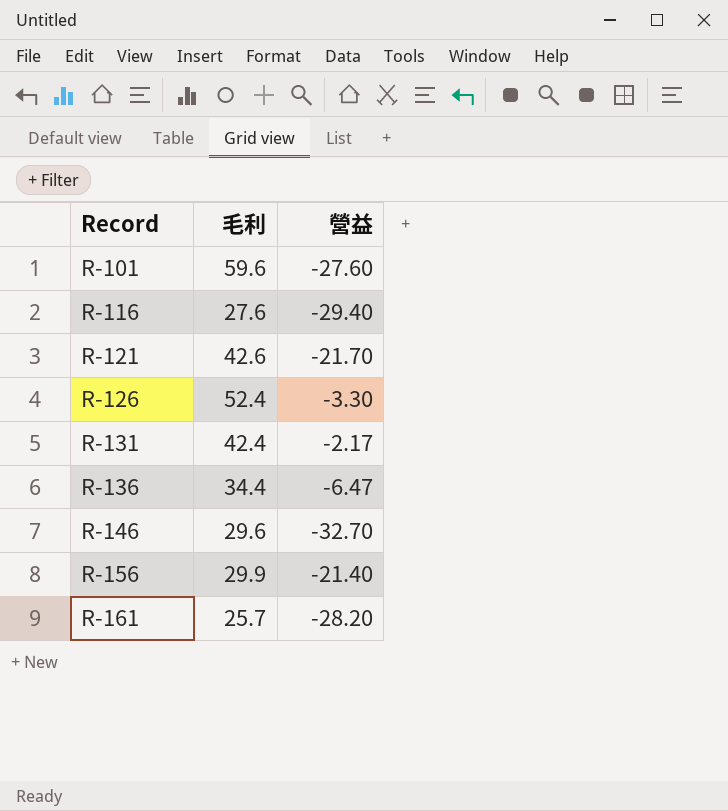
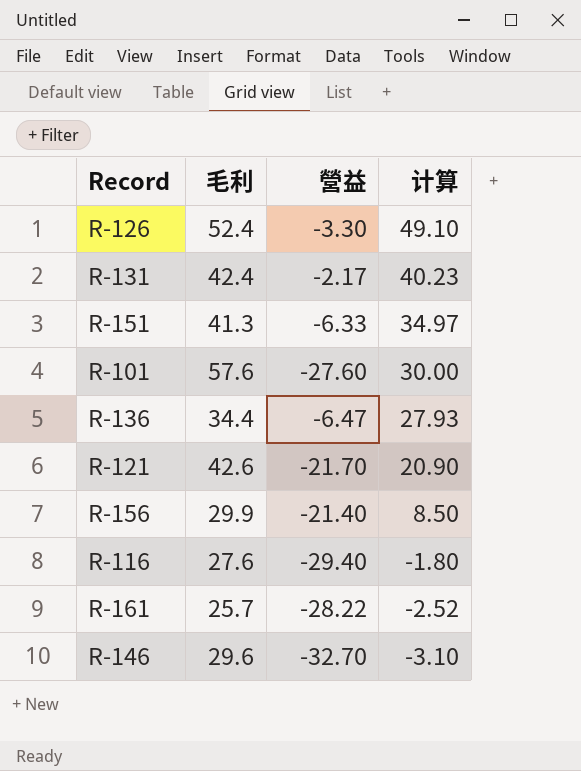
row order: Record ascending -> 计算 descending
column 计算 | formula: none -> [毛利] + [營益]
row R-151: none -> 41.3 | -6.33 | 34.97
R-101 | 毛利: 59.6 -> 57.6
R-161 | 營益: -28.20 -> -28.22

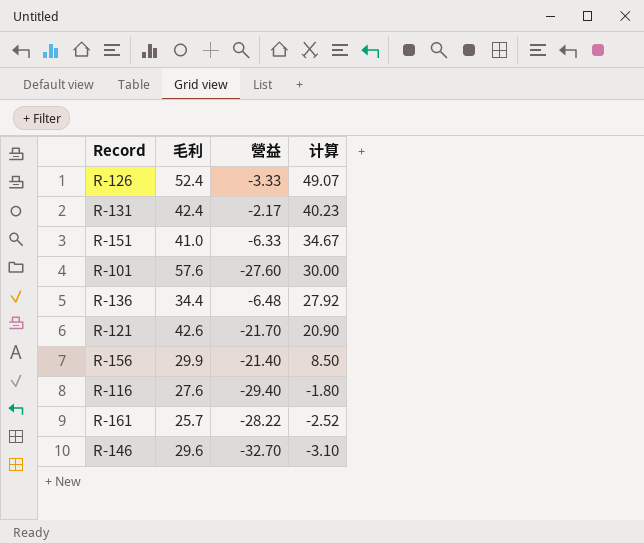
R-126 | 營益: -3.30 -> -3.33
R-126 | 计算: 49.10 -> 49.07
R-151 | 毛利: 41.3 -> 41.0
R-151 | 计算: 34.97 -> 34.67
R-136 | 營益: -6.47 -> -6.48
R-136 | 计算: 27.93 -> 27.92

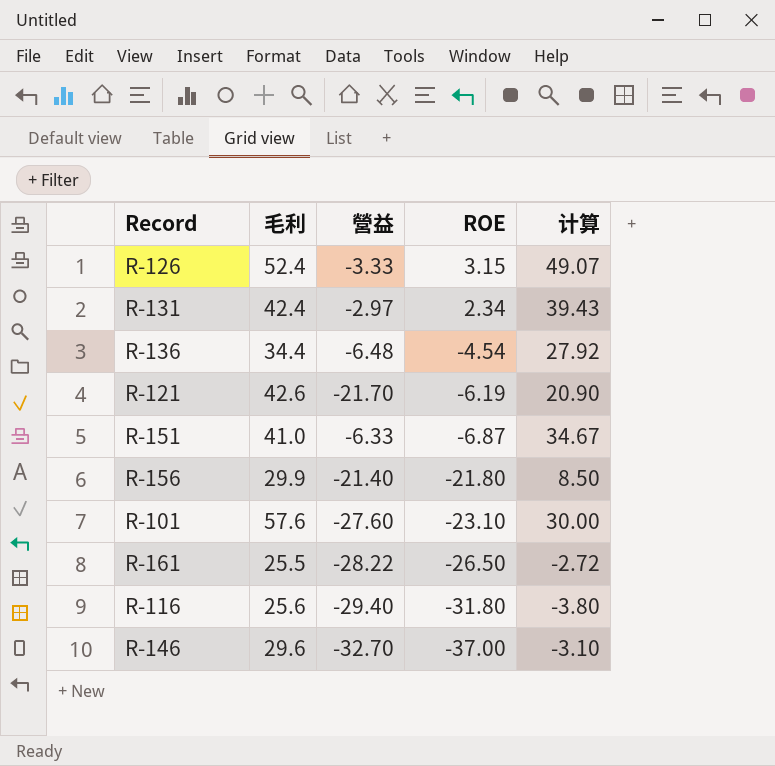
row order: 计算 descending -> ROE descending
column ROE | position: none -> 4
R-131 | 營益: -2.17 -> -2.97
R-131 | 计算: 40.23 -> 39.43
R-161 | 毛利: 25.7 -> 25.5
R-161 | 计算: -2.52 -> -2.72
R-116 | 毛利: 27.6 -> 25.6
R-116 | 计算: -1.80 -> -3.80

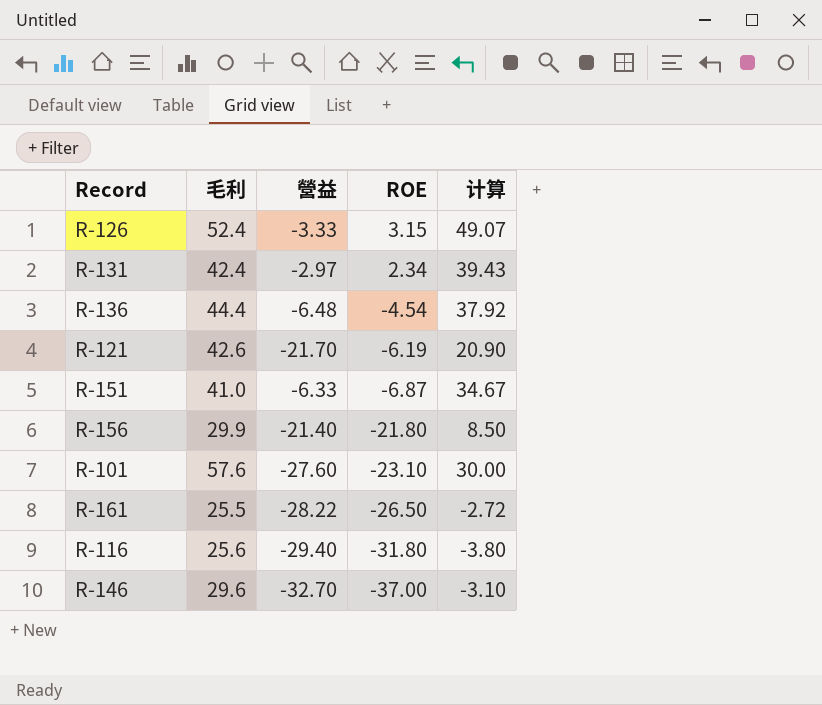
R-136 | 毛利: 34.4 -> 44.4
R-136 | 计算: 27.92 -> 37.92

